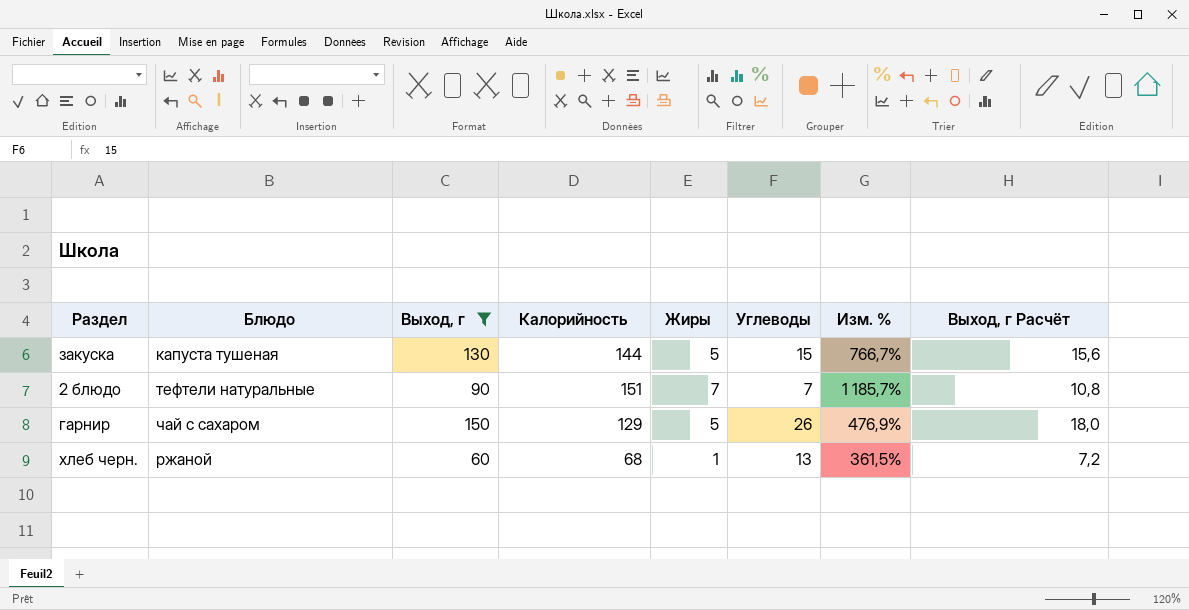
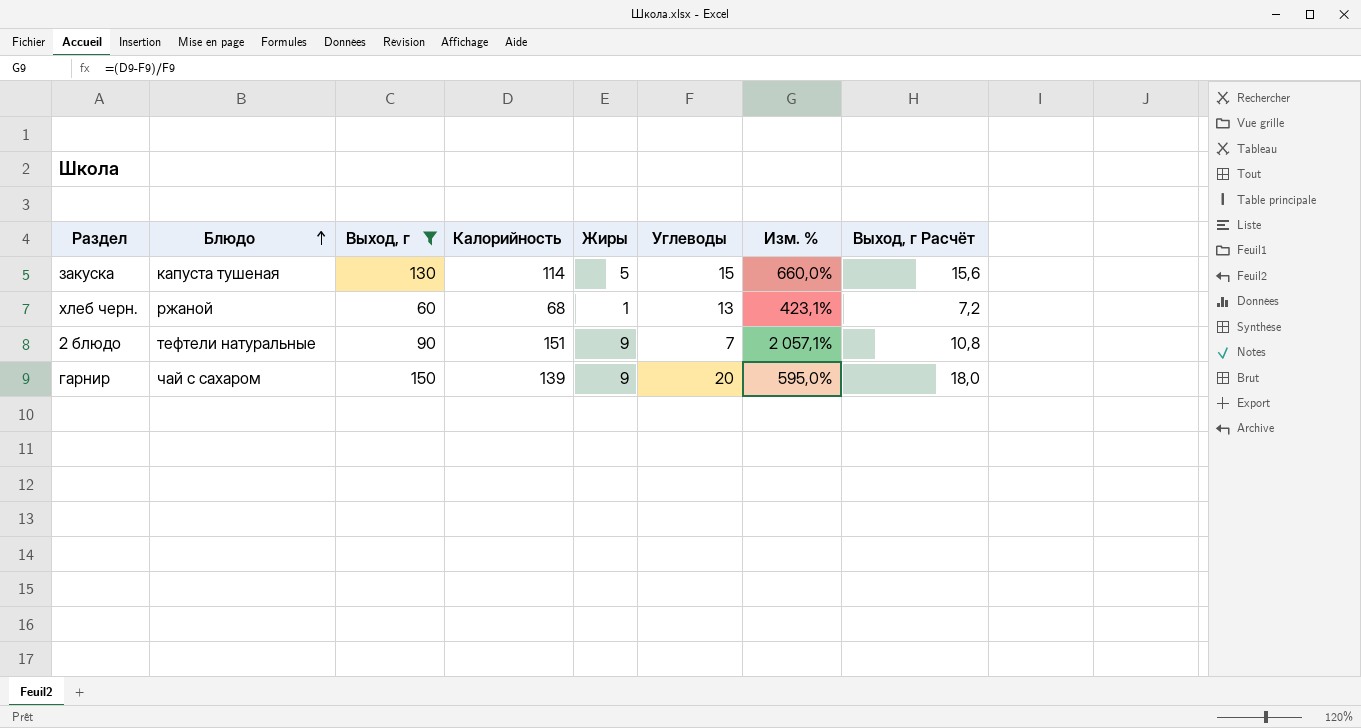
row order: none -> Блюдо ascending
column Изм. % | formula: ([Выход, г] - [Углеводы]) / [Углеводы] -> ([Калорийность] - [Углеводы]) / [Углеводы]
закуска | Калорийность: 144 -> 114
2 блюдо | Жиры: 7 -> 9
гарнир | Калорийность: 129 -> 139
гарнир | Жиры: 5 -> 9
гарнир | Углеводы: 26 -> 20

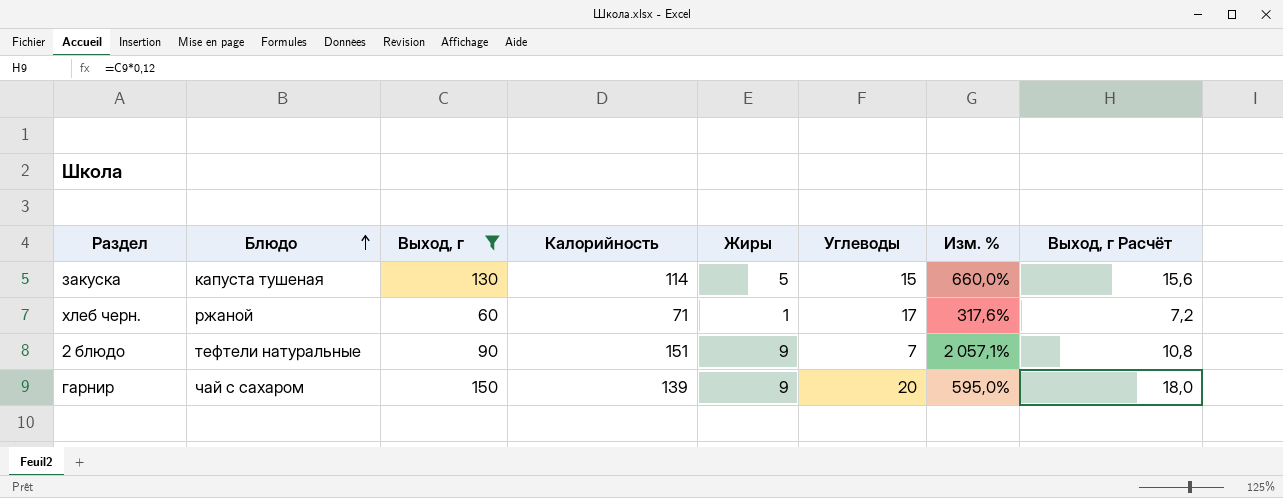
хлеб черн. | Калорийность: 68 -> 71
хлеб черн. | Углеводы: 13 -> 17
хлеб черн. | Изм. %: 423,1% -> 317,6%

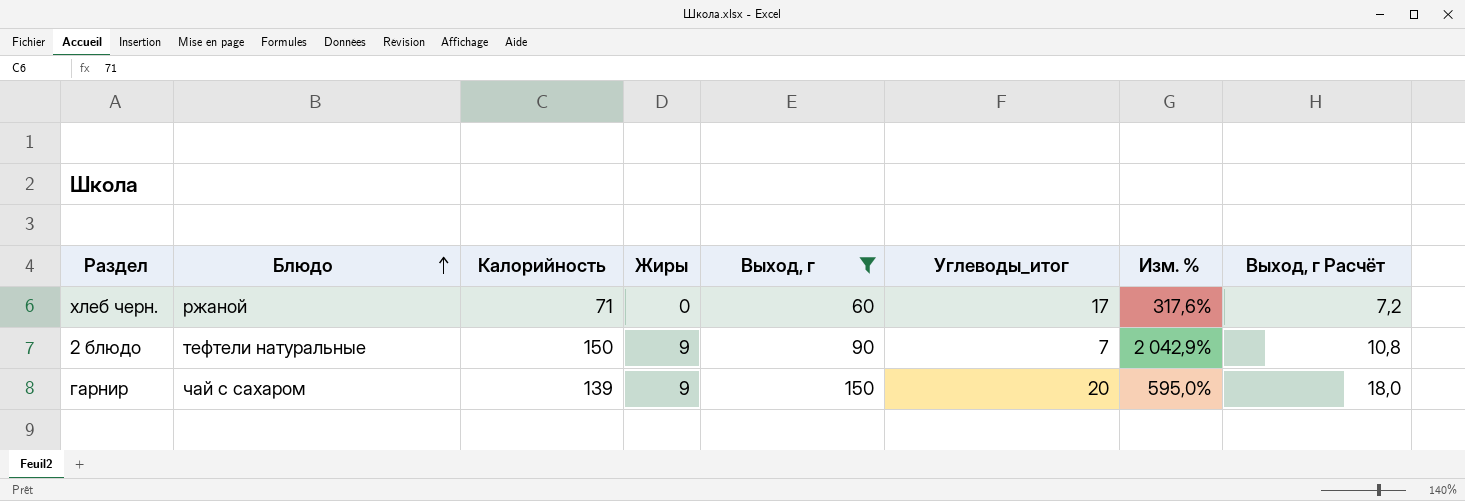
column Выход, г | position: 3 -> 5
column name: Углеводы -> Углеводы_итог
row закуска: капуста тушеная | 130 | 114 | 5 | 15 | 660,0% | 15,6 -> none
хлеб черн. | Жиры: 1 -> 0
2 блюдо | Калорийность: 151 -> 150
2 блюдо | Изм. %: 2 057,1% -> 2 042,9%

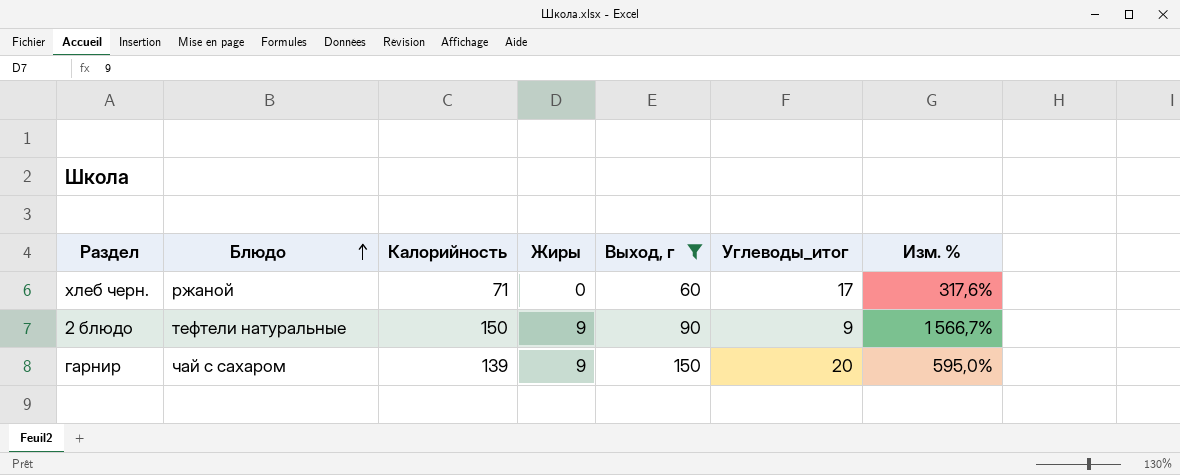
column Выход, г Расчёт | formula: [Выход, г] * 0,12 -> none
2 блюдо | Углеводы_итог: 7 -> 9
2 блюдо | Изм. %: 2 042,9% -> 1 566,7%

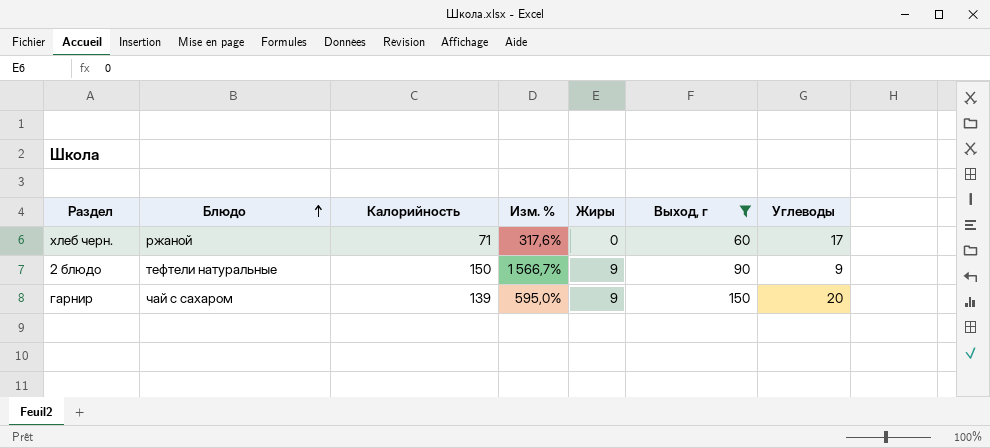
column Изм. % | position: 7 -> 4
column name: Углеводы_итог -> Углеводы

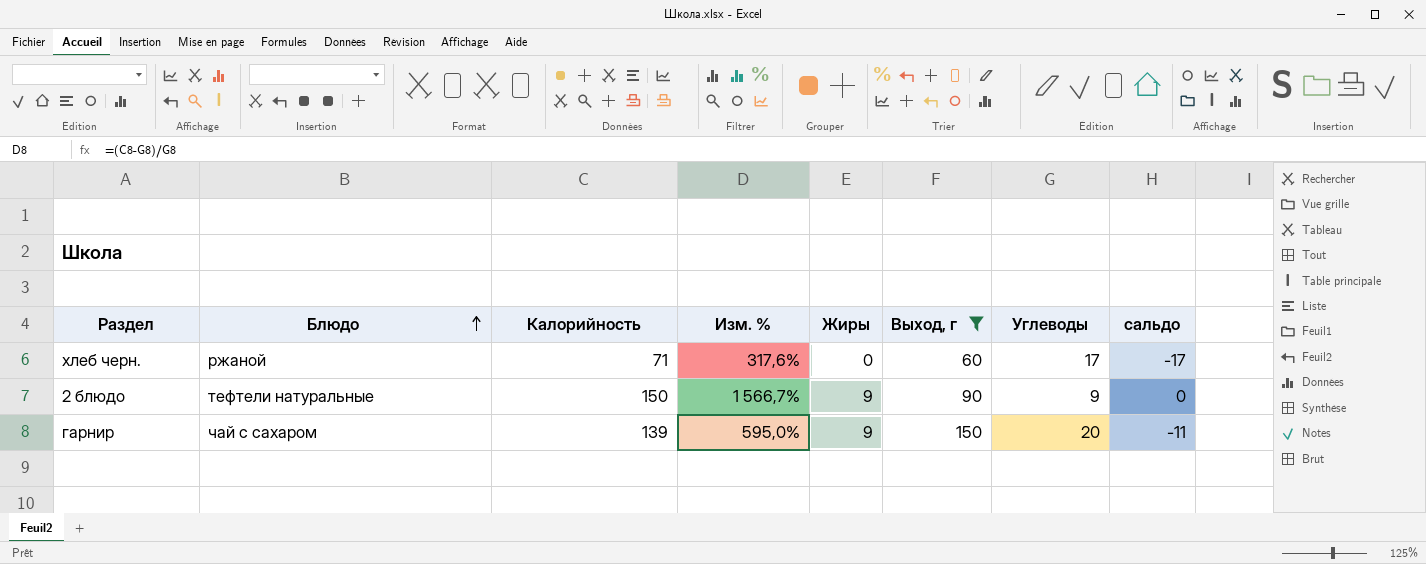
column сальдо | formula: none -> [Жиры] - [Углеводы]

